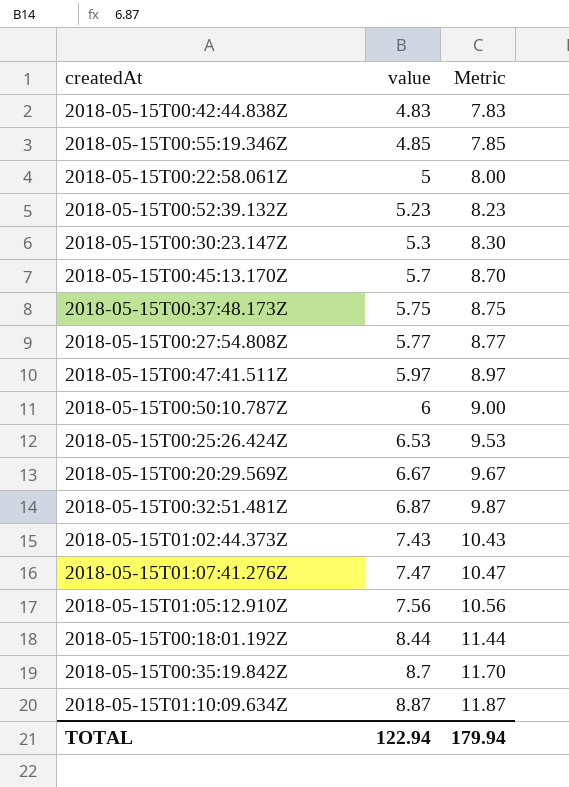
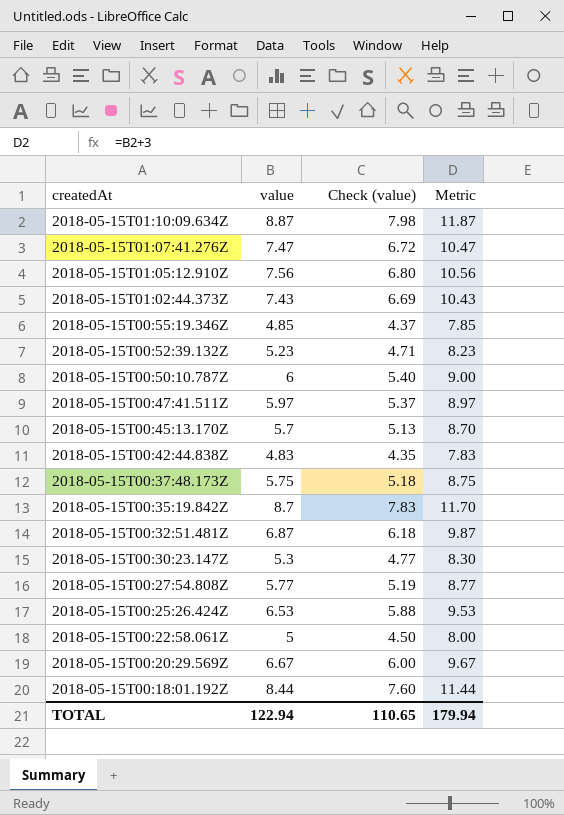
row order: value ascending -> createdAt descending
column Check (value) | formula: none -> [value] * 0.9

